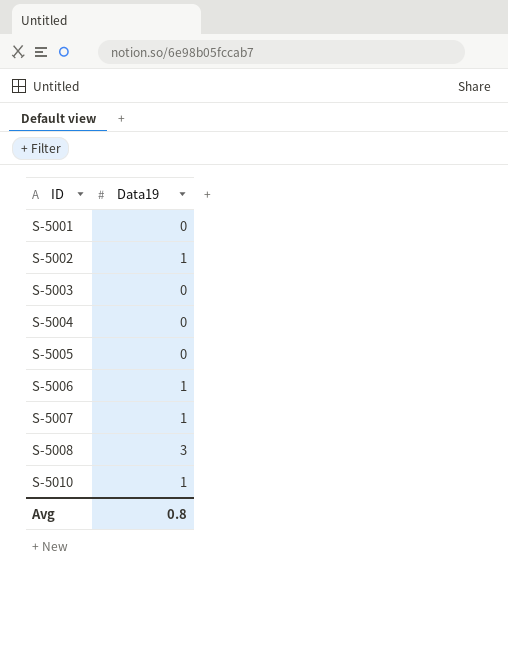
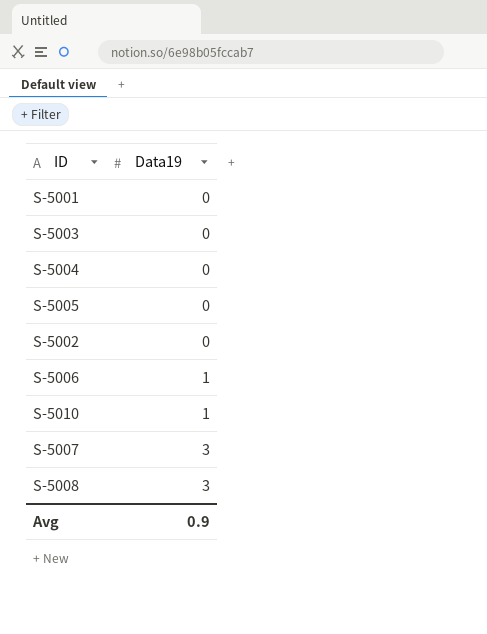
row order: ID ascending -> Data19 ascending
S-5002 | Data19: 1 -> 0
S-5007 | Data19: 1 -> 3
Avg | Data19: 0.8 -> 0.9

